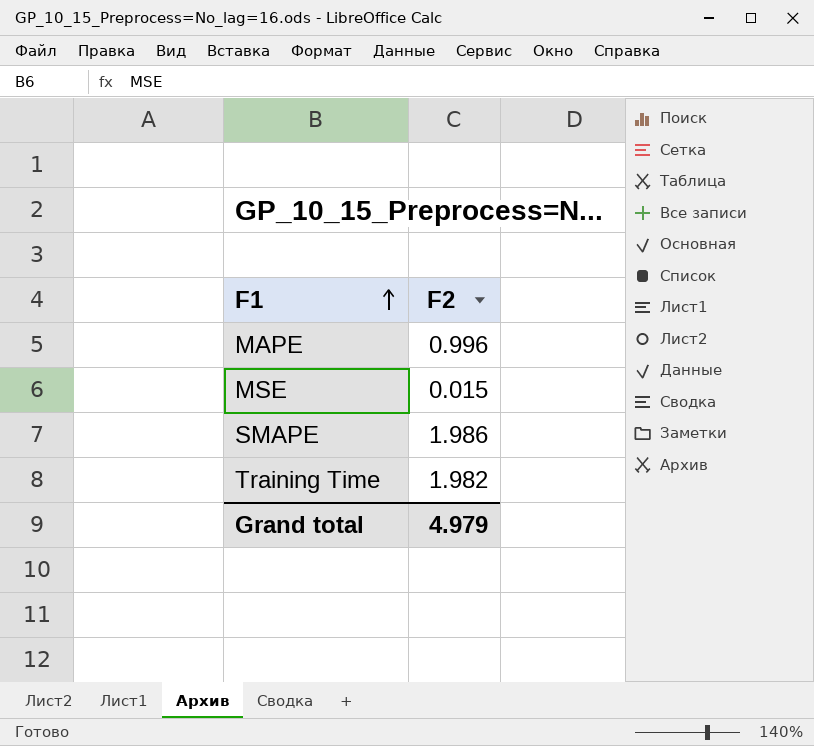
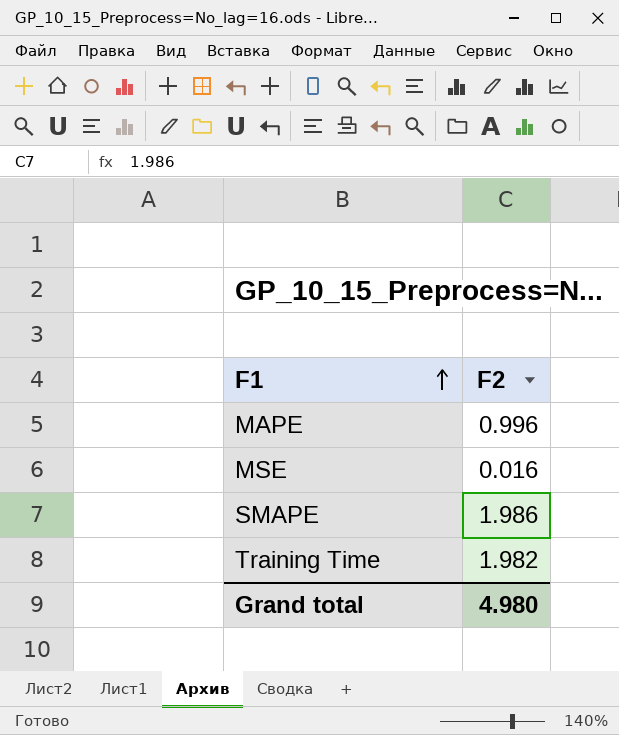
MSE | F2: 0.015 -> 0.016
Grand total | F2: 4.979 -> 4.980

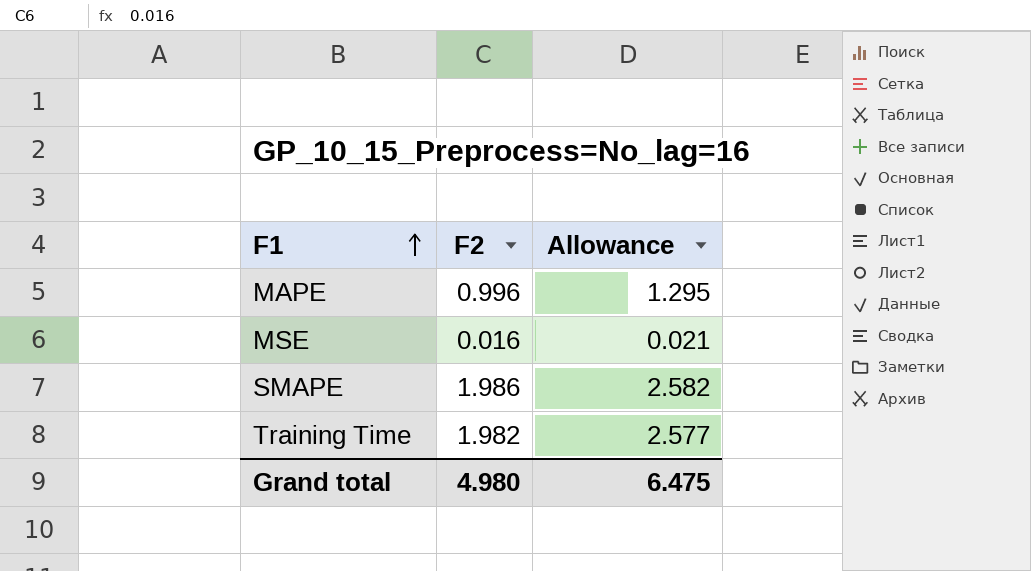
column Allowance | formula: none -> [F2] * 1.3

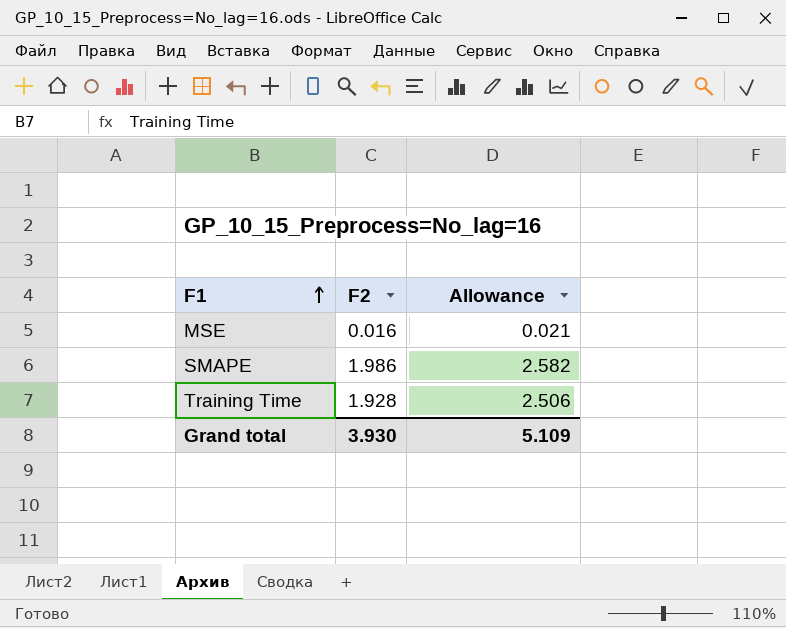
row MAPE: 0.996 | 1.295 -> none
Training Time | F2: 1.982 -> 1.928
Training Time | Allowance: 2.577 -> 2.506
Grand total | F2: 4.980 -> 3.930
Grand total | Allowance: 6.475 -> 5.109

